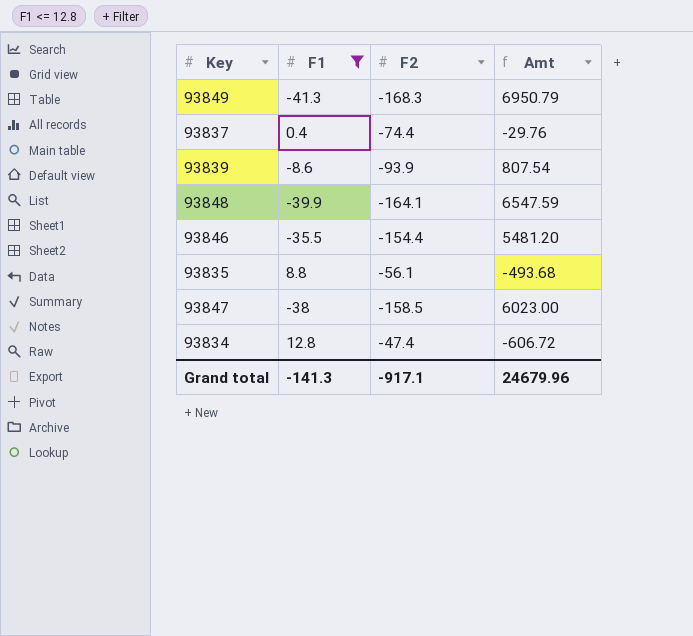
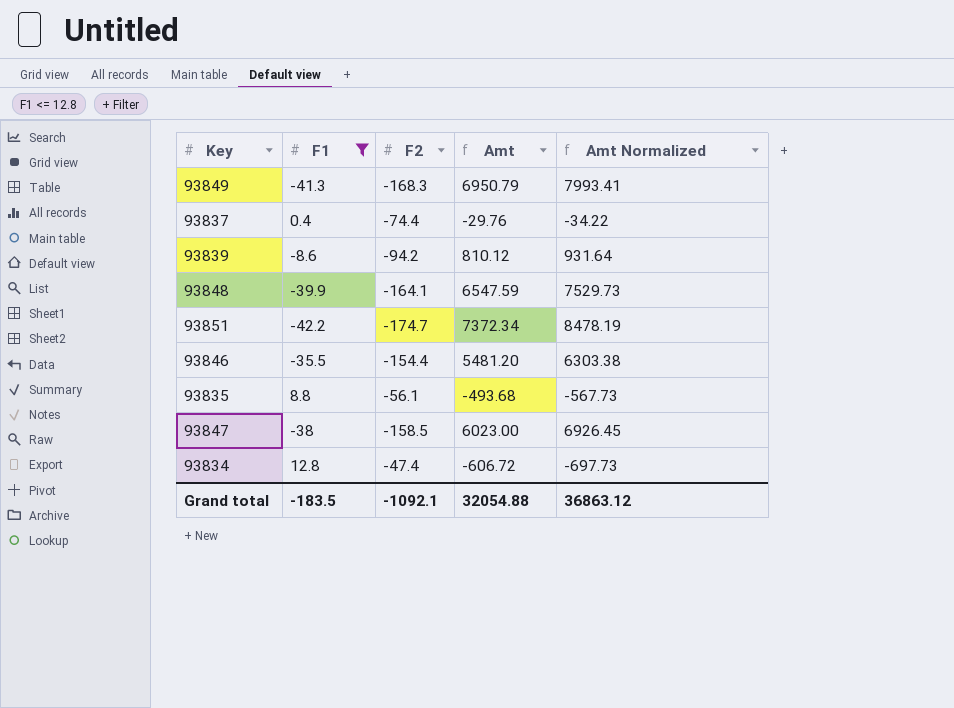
column Amt Normalized | formula: none -> [Amt] * 1.15
93839 | F2: -93.9 -> -94.2
93839 | Amt: 807.54 -> 810.12
row 93851: none -> -42.2 | -174.7 | 7372.34 | 8478.19
Grand total | F1: -141.3 -> -183.5
Grand total | F2: -917.1 -> -1092.1
Grand total | Amt: 24679.96 -> 32054.88

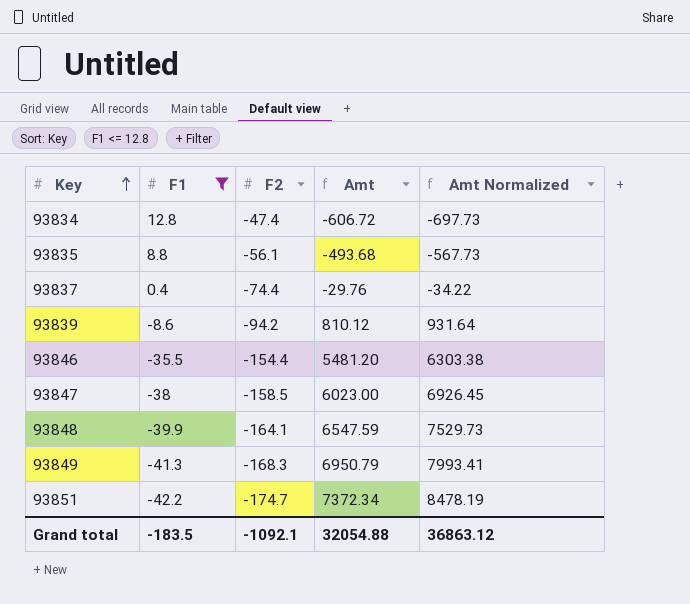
row order: none -> Key ascending

